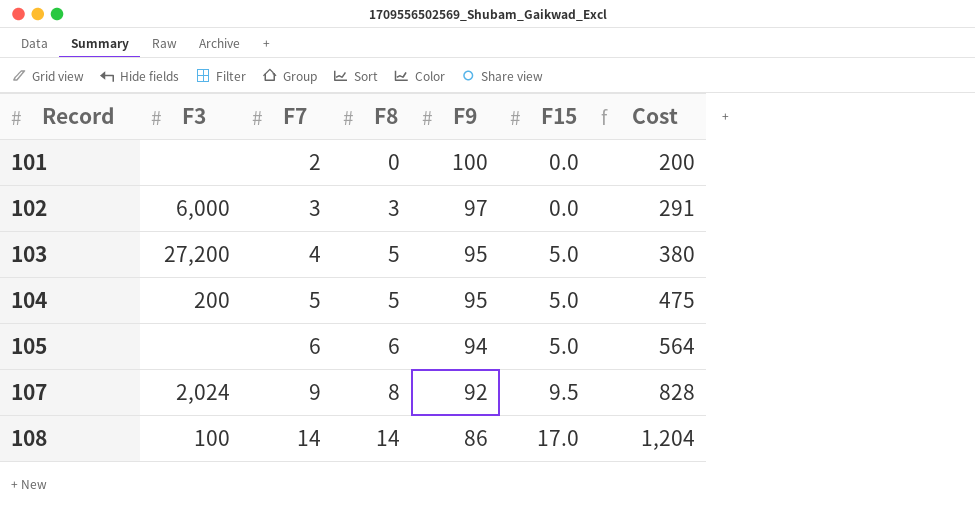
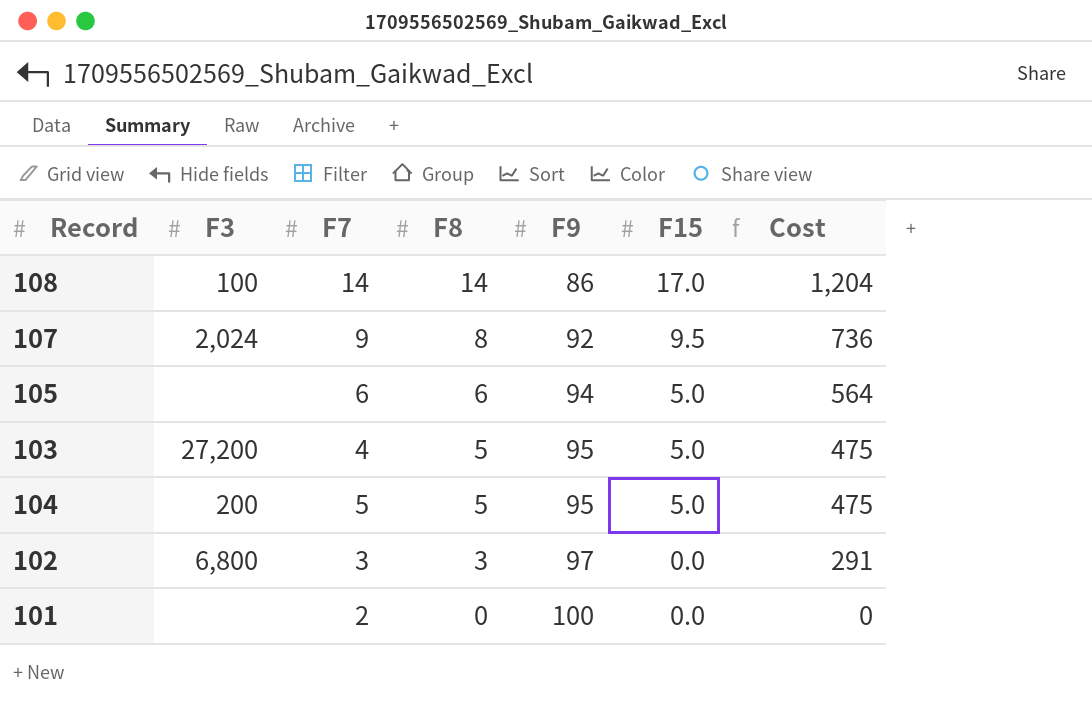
row order: Record ascending -> F8 descending
column Cost | formula: [F7] * [F9] -> [F8] * [F9]
102 | F3: 6,000 -> 6,800

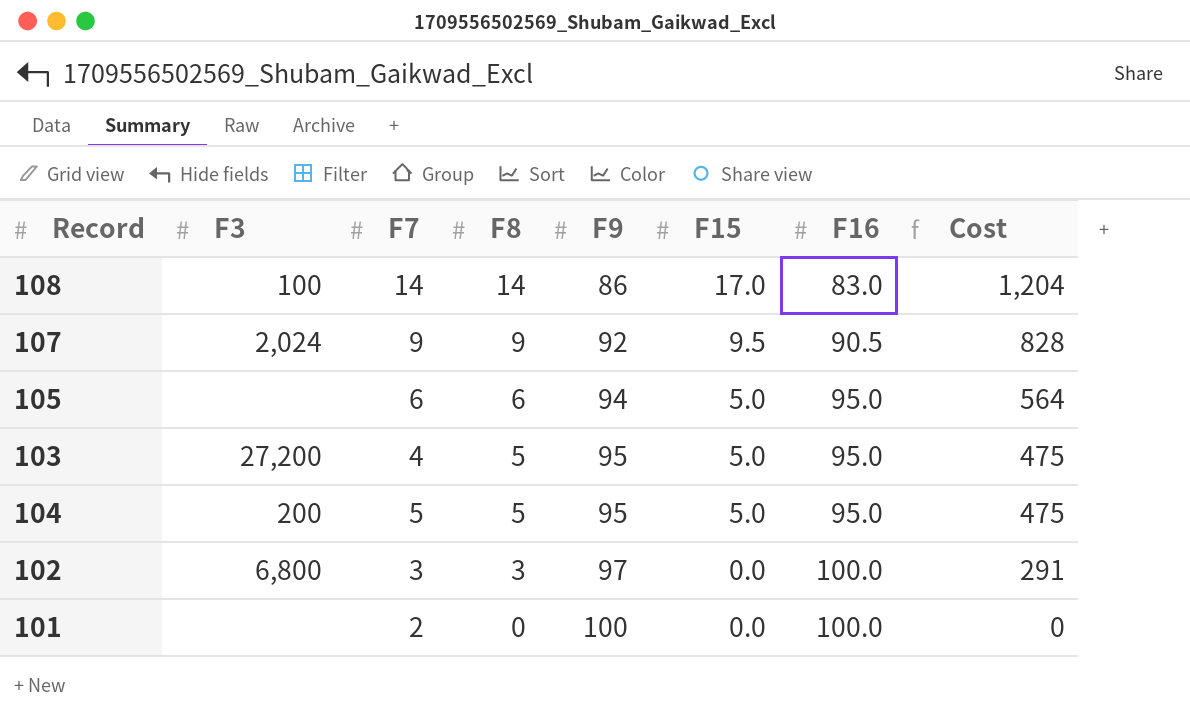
column F16 | position: none -> 7
107 | F8: 8 -> 9
107 | Cost: 736 -> 828

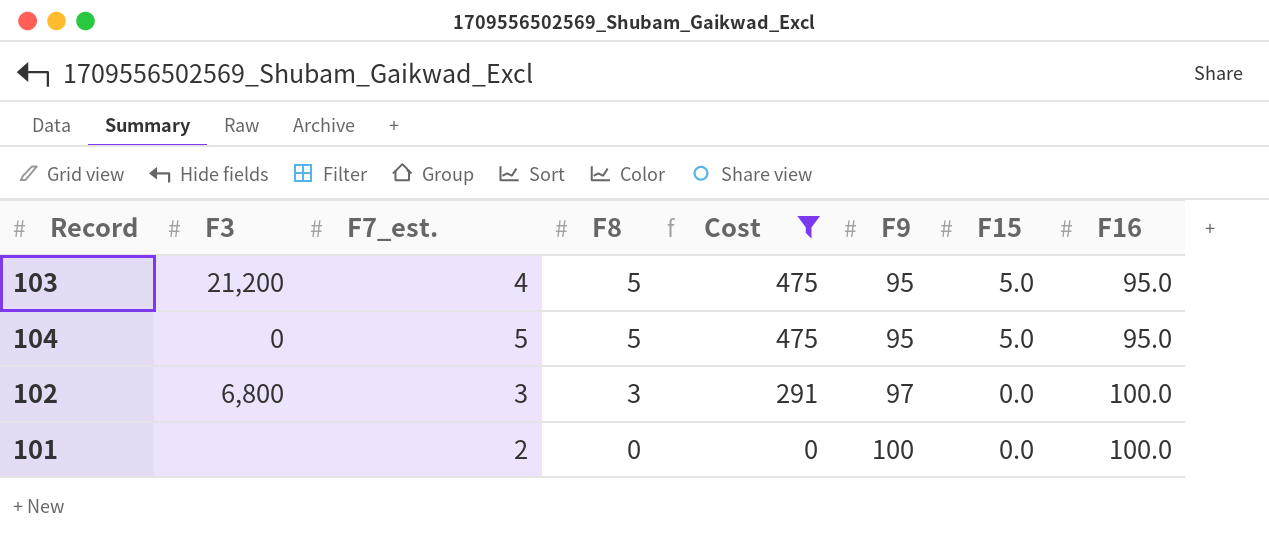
filter: none -> Cost <= 475
column name: F7 -> F7_est.
column Cost | position: 8 -> 5
103 | F3: 27,200 -> 21,200
104 | F3: 200 -> 0

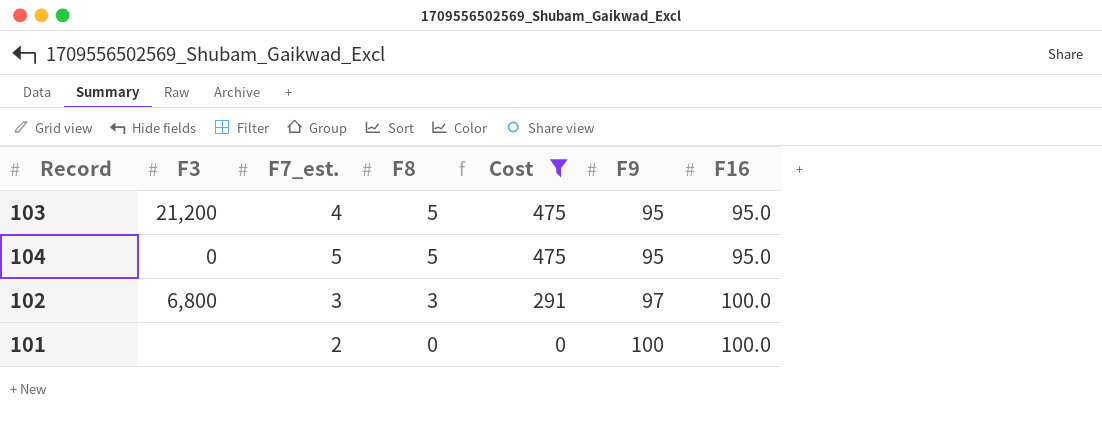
column F15 | position: 7 -> none

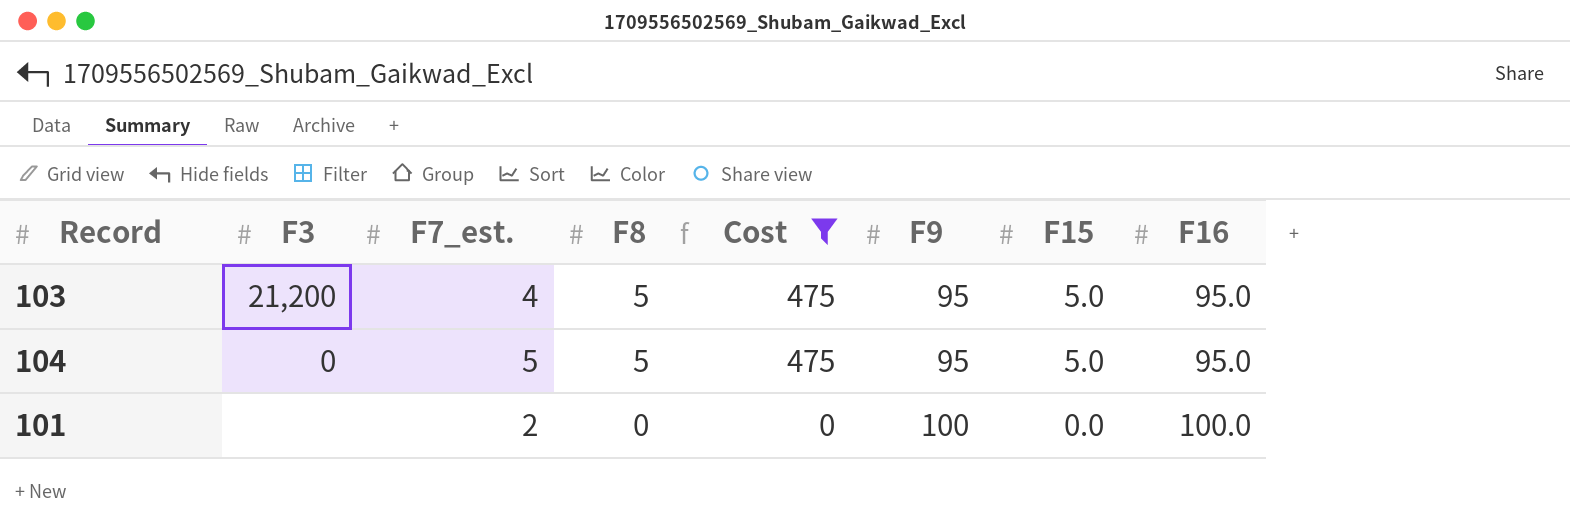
column F15 | position: none -> 7
row 102: 6,800 | 3 | 3 | 291 | 97 | 100.0 -> none

